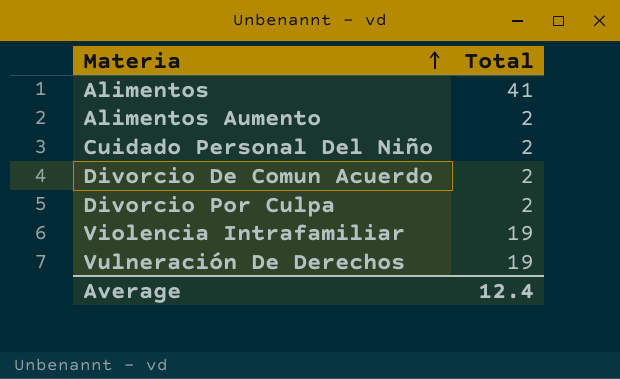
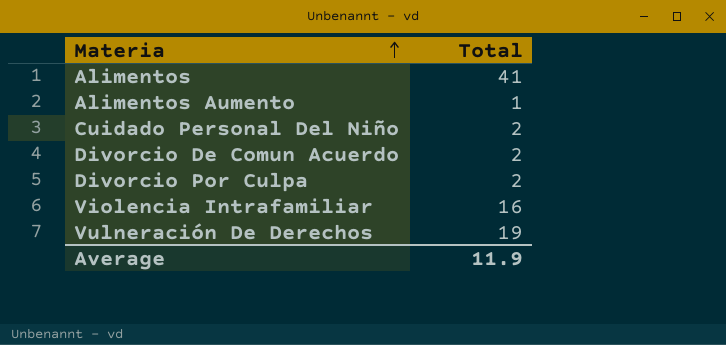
Alimentos Aumento | Total: 2 -> 1
Violencia Intrafamiliar | Total: 19 -> 16
Average | Total: 12.4 -> 11.9

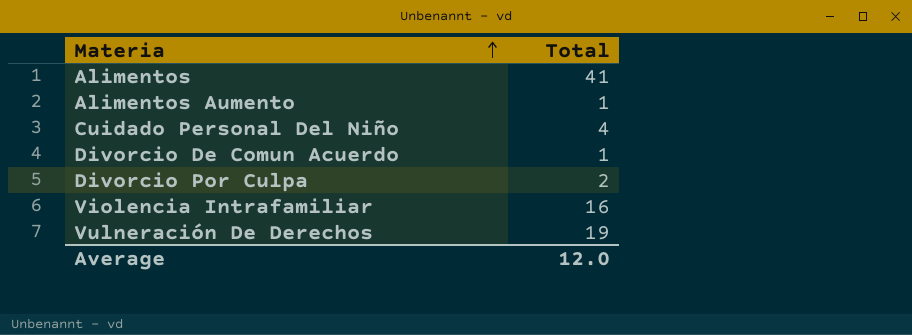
Cuidado Personal Del Niño | Total: 2 -> 4
Divorcio De Comun Acuerdo | Total: 2 -> 1
Average | Total: 11.9 -> 12.0

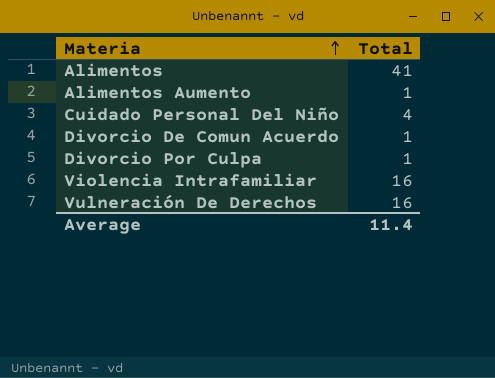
Divorcio Por Culpa | Total: 2 -> 1
Vulneración De Derechos | Total: 19 -> 16
Average | Total: 12.0 -> 11.4

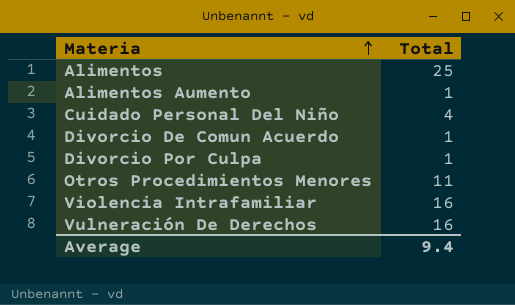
Alimentos | Total: 41 -> 25
row Otros Procedimientos Menores: none -> 11
Average | Total: 11.4 -> 9.4

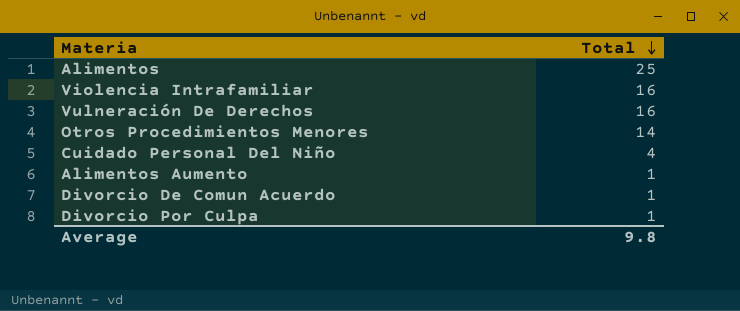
row order: Materia ascending -> Total descending
Otros Procedimientos Menores | Total: 11 -> 14
Average | Total: 9.4 -> 9.8

